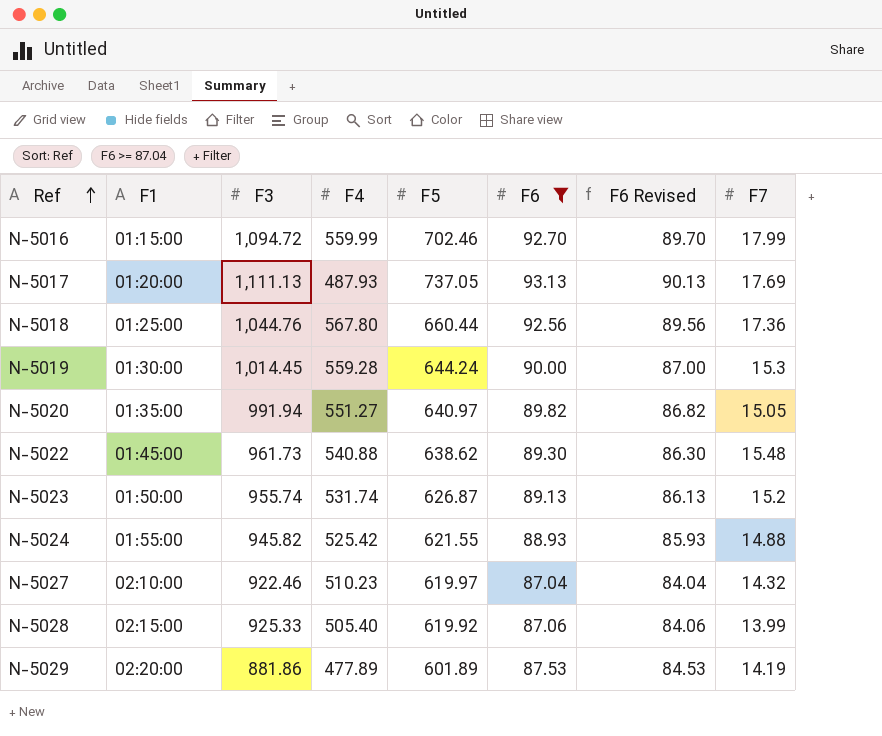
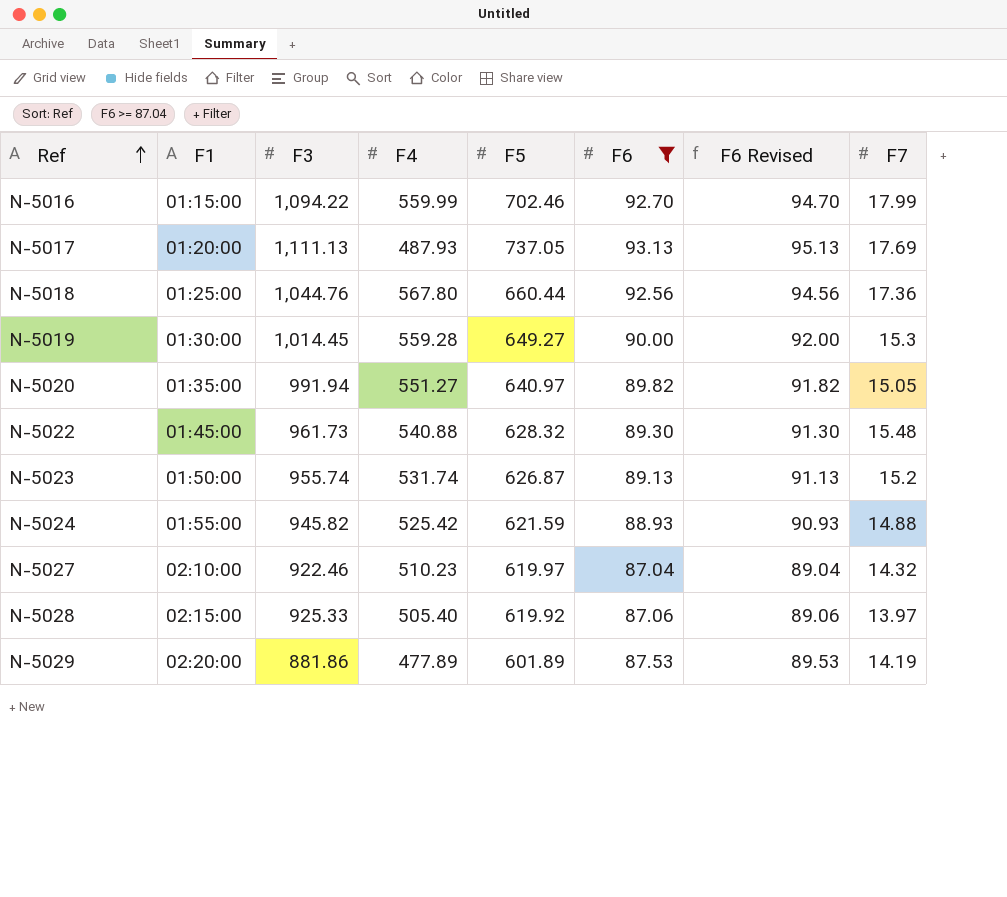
column F6 Revised | formula: [F6] - 3 -> [F6] + 2
N-5016 | F3: 1,094.72 -> 1,094.22
N-5019 | F5: 644.24 -> 649.27
N-5022 | F5: 638.62 -> 628.32
N-5024 | F5: 621.55 -> 621.59
N-5028 | F7: 13.99 -> 13.97

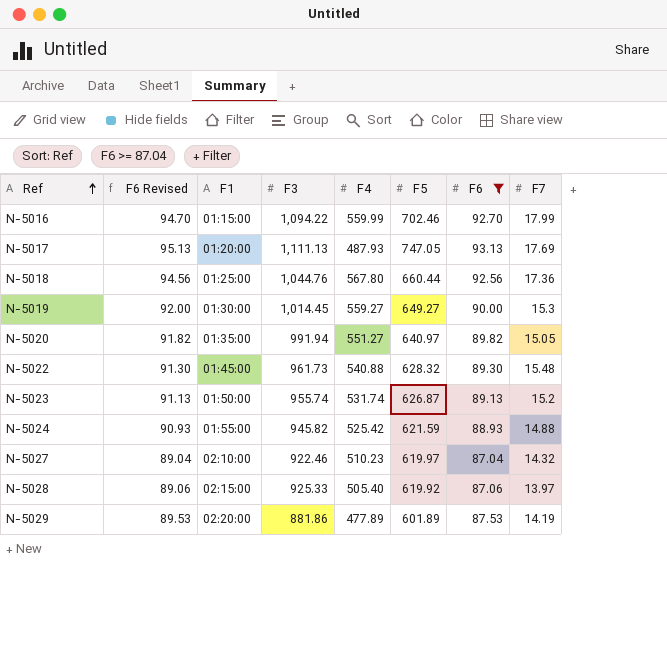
column F6 Revised | position: 7 -> 2
N-5017 | F5: 737.05 -> 747.05
N-5019 | F4: 559.28 -> 559.27

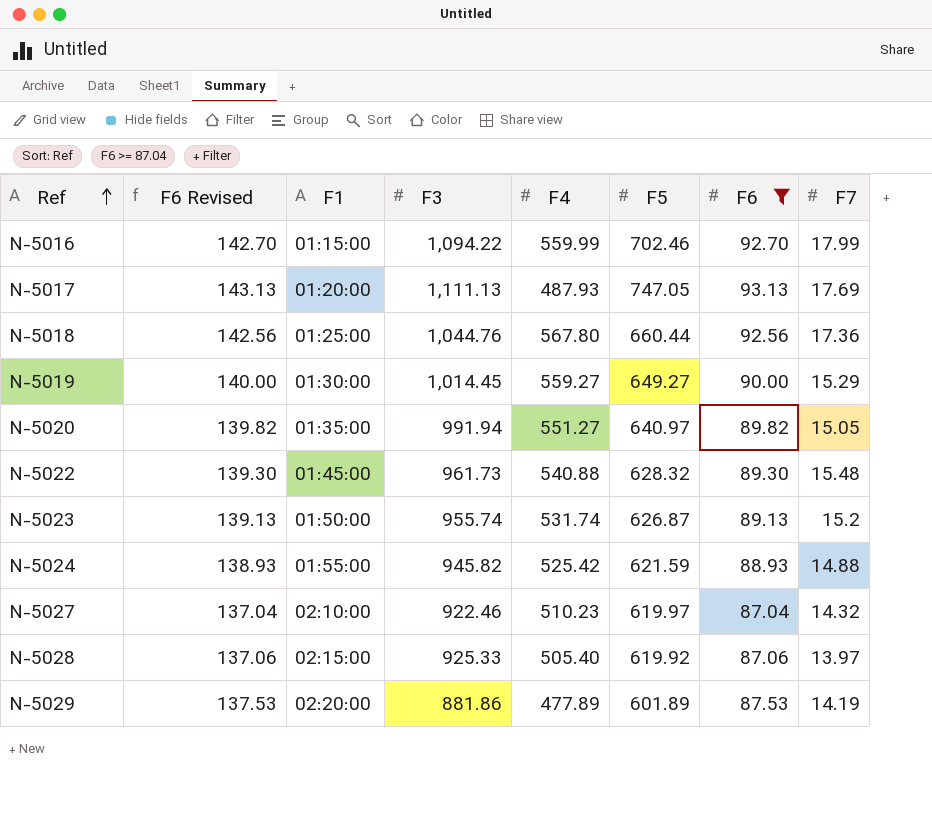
column F6 Revised | formula: [F6] + 2 -> [F6] + 50
N-5019 | F7: 15.3 -> 15.29

